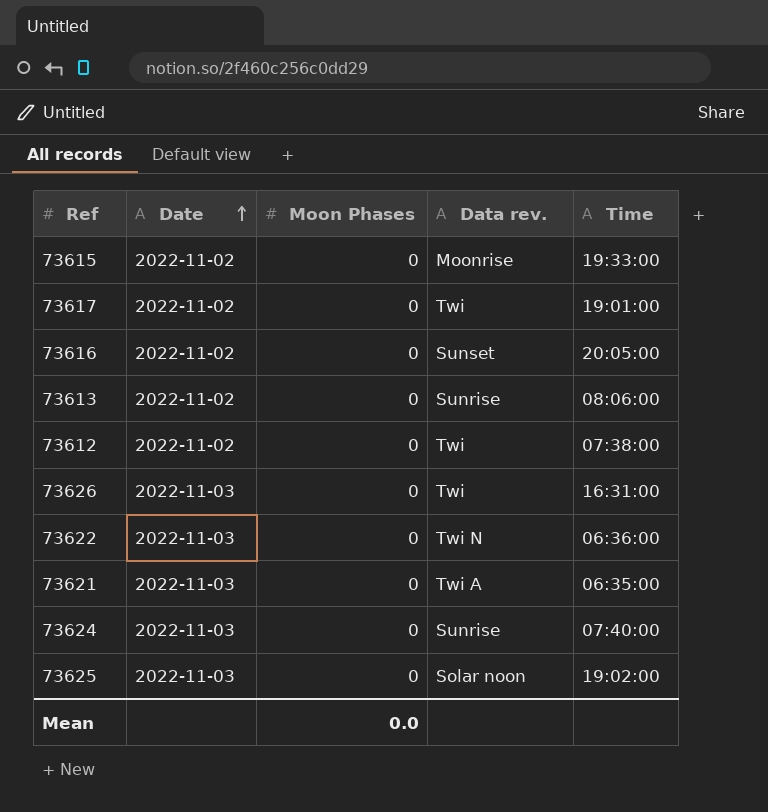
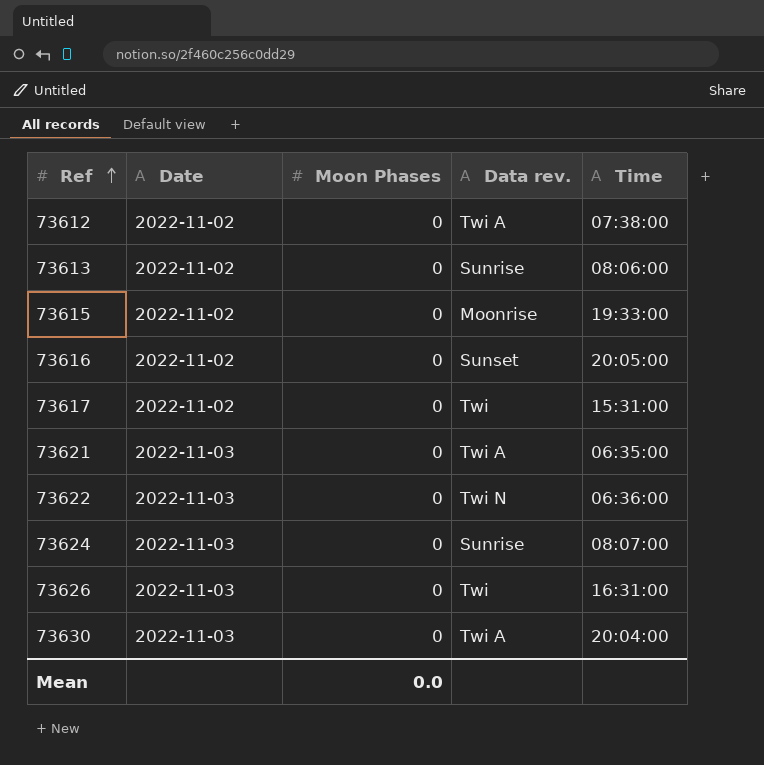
row order: Date ascending -> Ref ascending
row 73625: 2022-11-03 | 0 | Solar noon | 19:02:00 -> none
73612 | Data rev.: Twi -> Twi A
73617 | Time: 19:01:00 -> 15:31:00
73624 | Time: 07:40:00 -> 08:07:00
row 73630: none -> 2022-11-03 | 0 | Twi A | 20:04:00

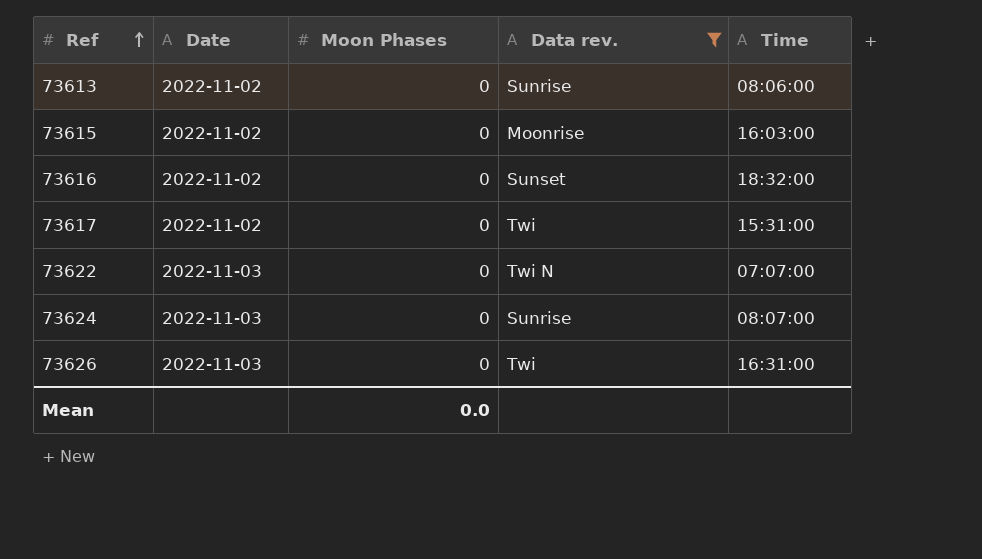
filter: none -> Data rev. != Twi A
73615 | Time: 19:33:00 -> 16:03:00
73616 | Time: 20:05:00 -> 18:32:00
73622 | Time: 06:36:00 -> 07:07:00

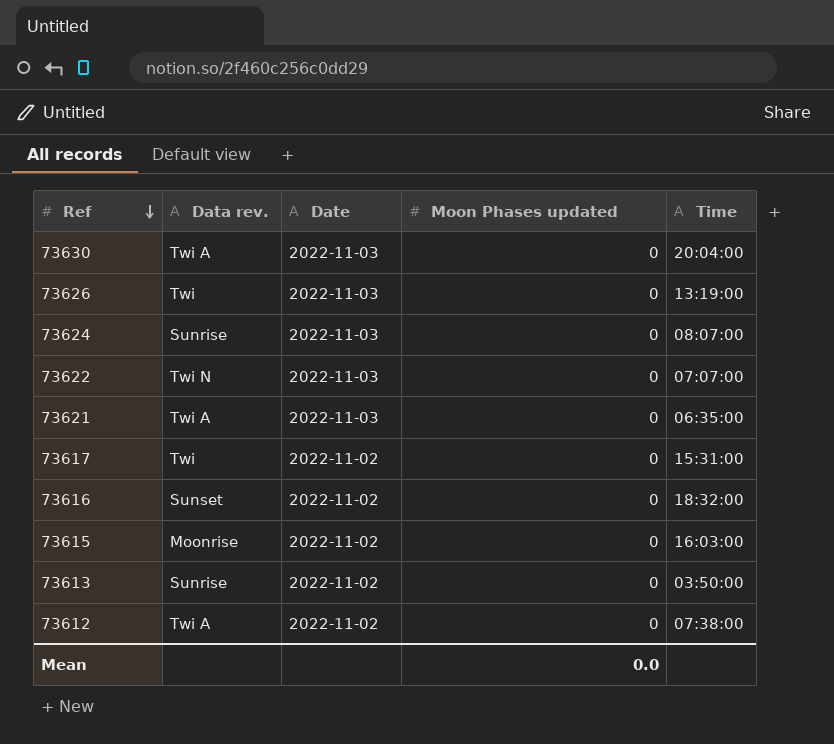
filter: Data rev. != Twi A -> none
row order: Ref ascending -> Ref descending
column Data rev. | position: 4 -> 2
column name: Moon Phases -> Moon Phases updated
73626 | Time: 16:31:00 -> 13:19:00
73613 | Time: 08:06:00 -> 03:50:00

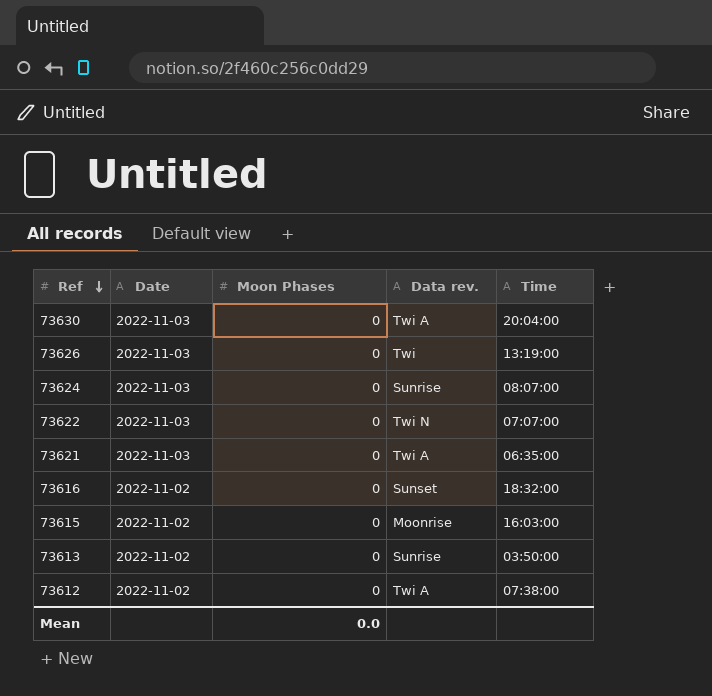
column name: Moon Phases updated -> Moon Phases
column Data rev. | position: 2 -> 4
row 73617: Twi | 2022-11-02 | 0 | 15:31:00 -> none

